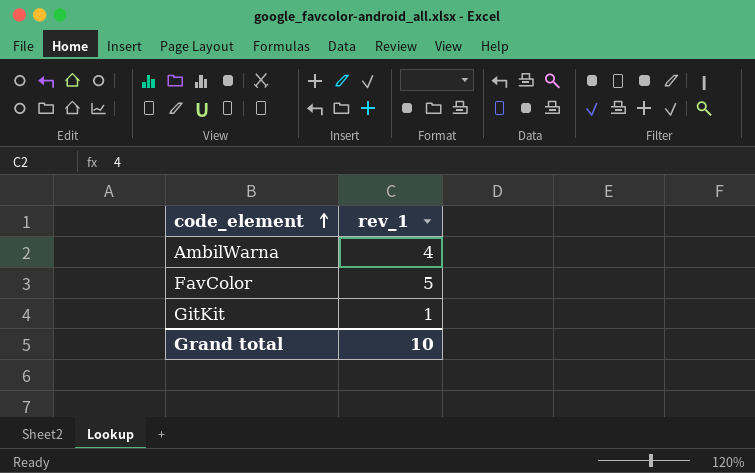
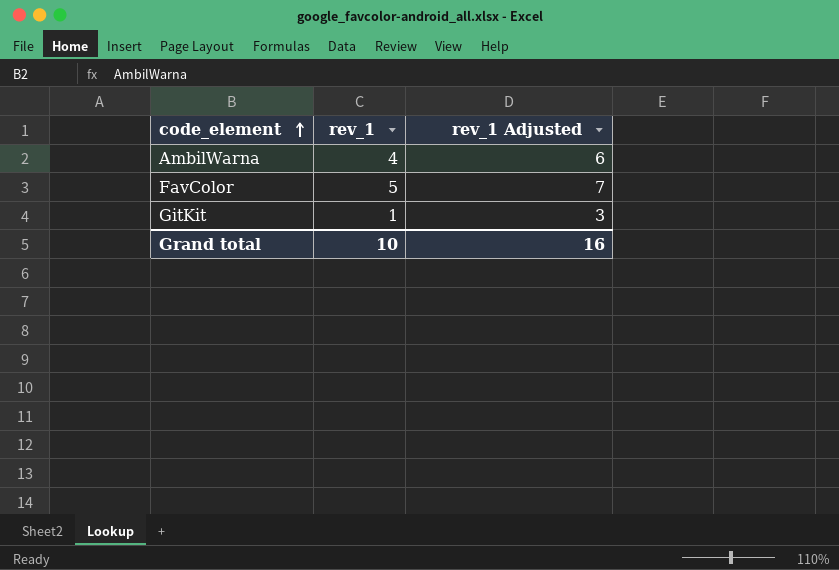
column rev_1 Adjusted | formula: none -> [rev_1] + 2

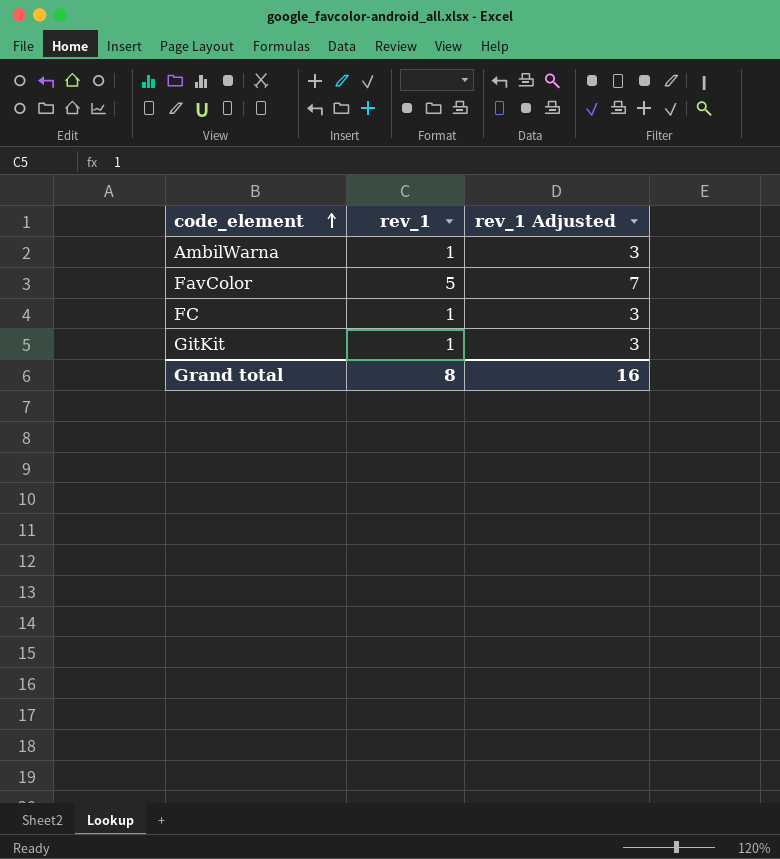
AmbilWarna | rev_1: 4 -> 1
AmbilWarna | rev_1 Adjusted: 6 -> 3
row FC: none -> 1 | 3
Grand total | rev_1: 10 -> 8

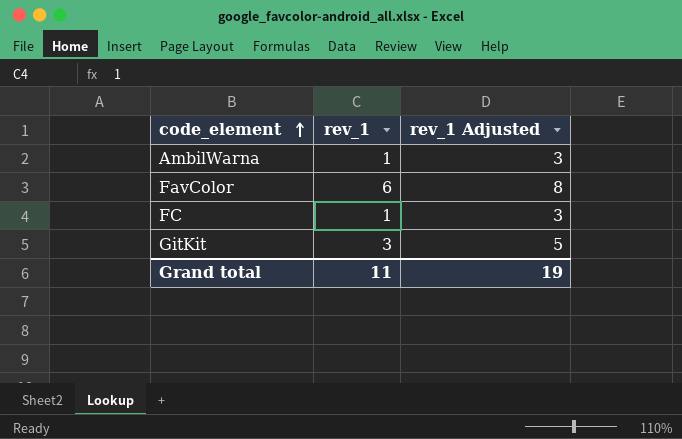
FavColor | rev_1: 5 -> 6
FavColor | rev_1 Adjusted: 7 -> 8
GitKit | rev_1: 1 -> 3
GitKit | rev_1 Adjusted: 3 -> 5
Grand total | rev_1: 8 -> 11
Grand total | rev_1 Adjusted: 16 -> 19

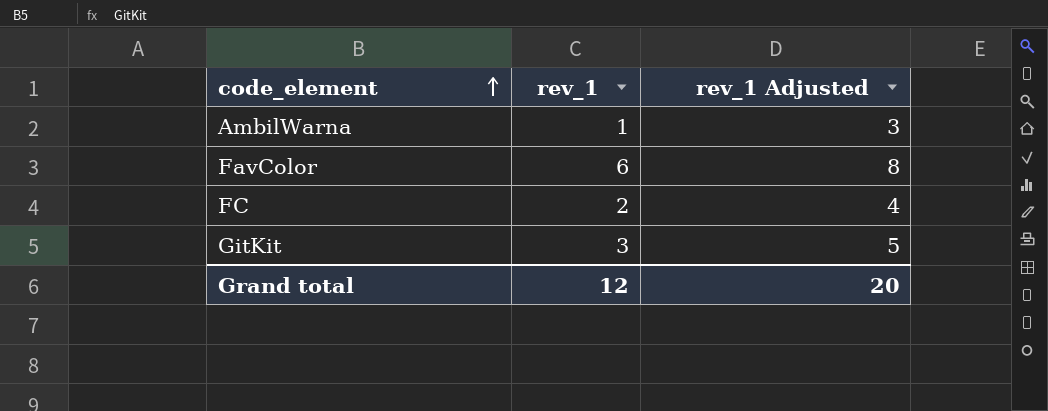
FC | rev_1: 1 -> 2
FC | rev_1 Adjusted: 3 -> 4
Grand total | rev_1: 11 -> 12
Grand total | rev_1 Adjusted: 19 -> 20

